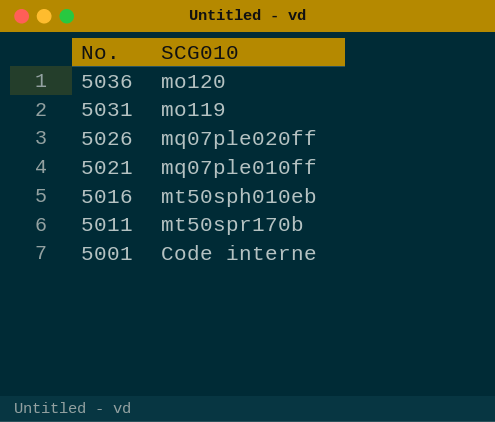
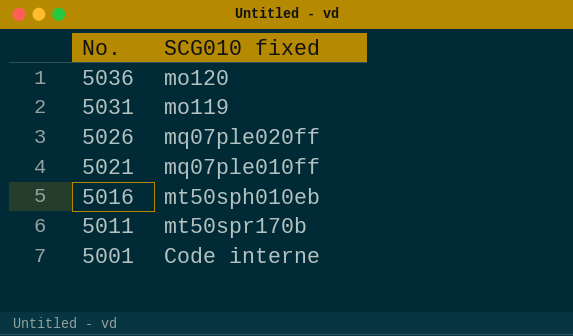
column name: SCG010 -> SCG010 fixed

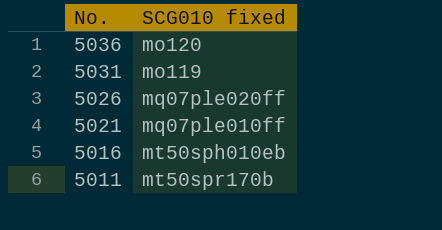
row 5001: Code interne -> none

